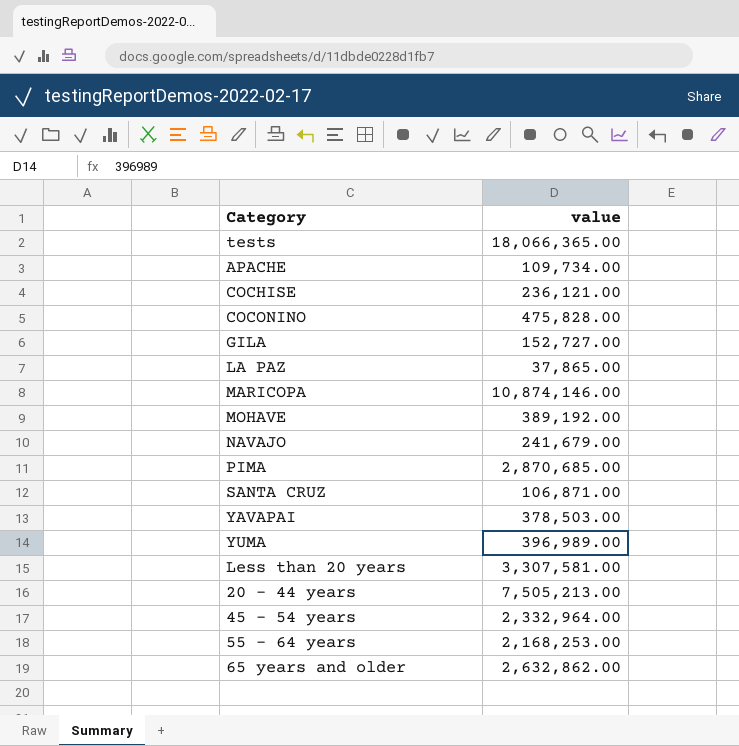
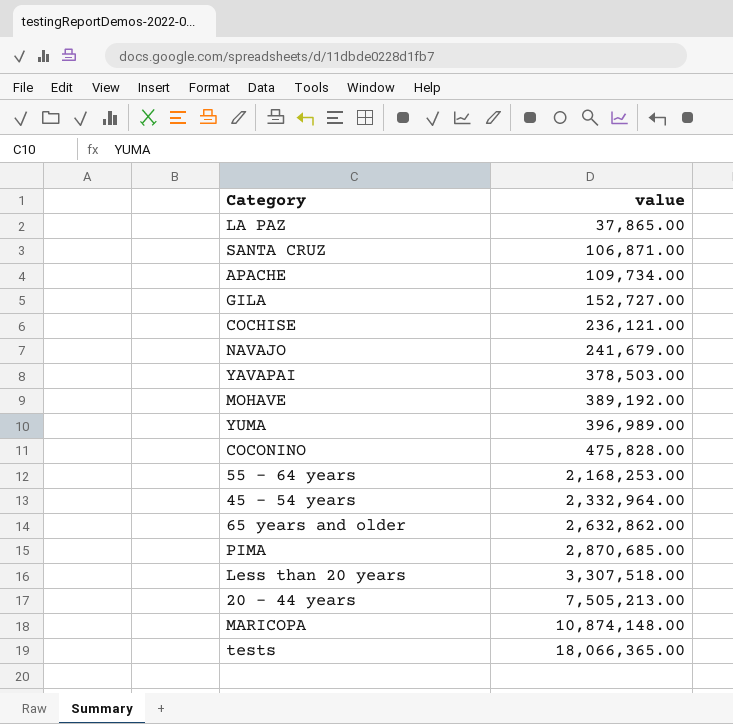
row order: none -> value ascending
Less than 20 years | value: 3,307,581.00 -> 3,307,518.00
MARICOPA | value: 10,874,146.00 -> 10,874,148.00

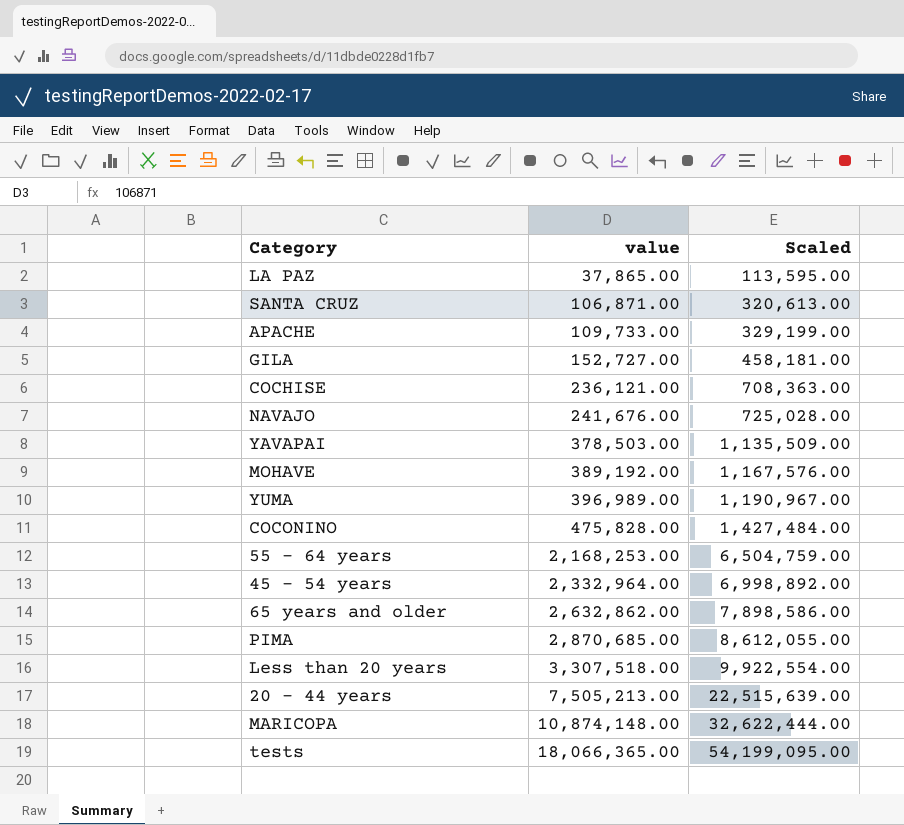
column Scaled | formula: none -> [value] * 3
APACHE | value: 109,734.00 -> 109,733.00
NAVAJO | value: 241,679.00 -> 241,676.00

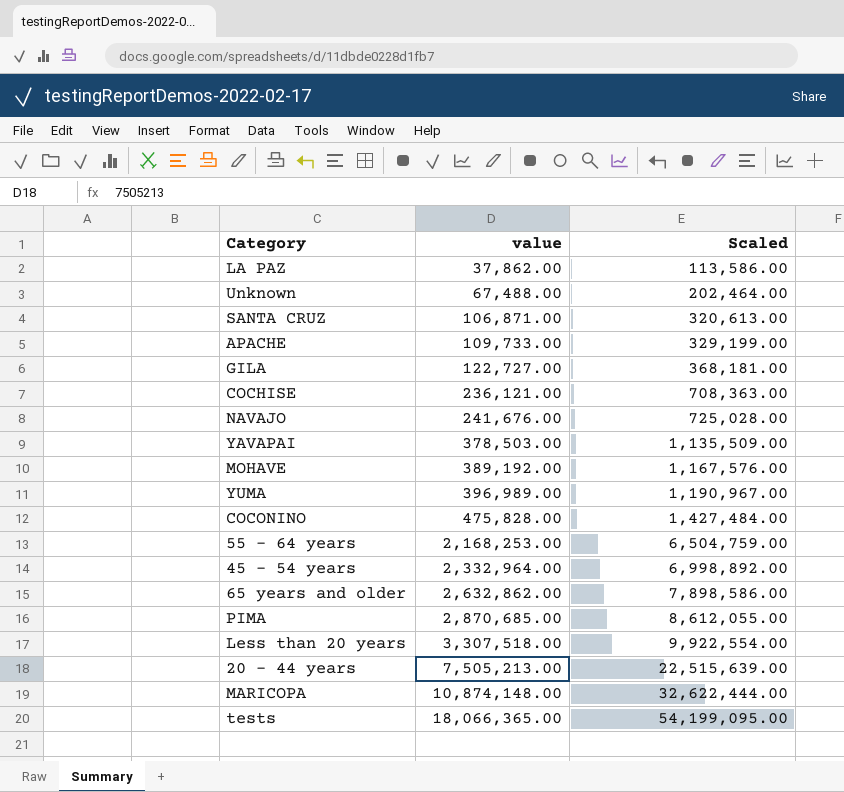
LA PAZ | value: 37,865.00 -> 37,862.00
LA PAZ | Scaled: 113,595.00 -> 113,586.00
row Unknown: none -> 67,488.00 | 202,464.00
GILA | value: 152,727.00 -> 122,727.00
GILA | Scaled: 458,181.00 -> 368,181.00

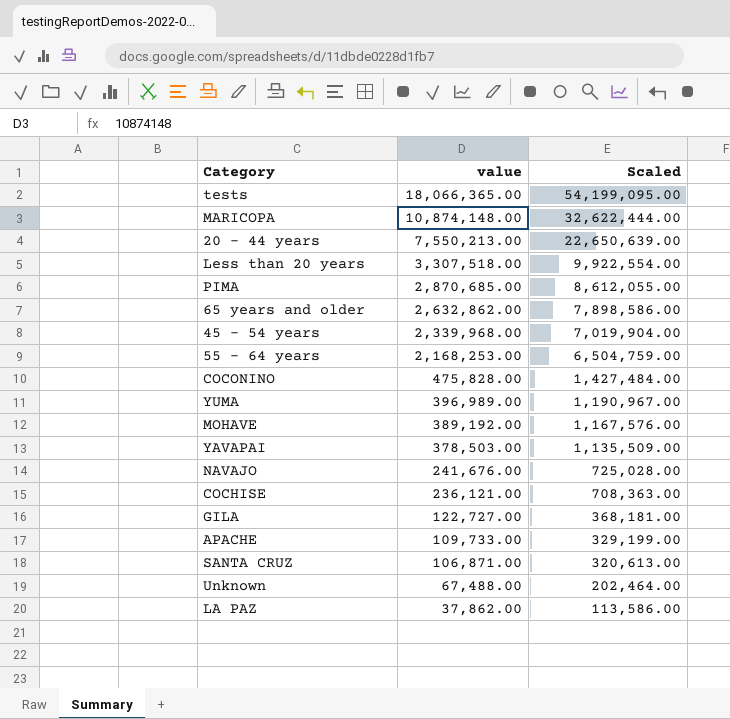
row order: value ascending -> value descending
20 - 44 years | value: 7,505,213.00 -> 7,550,213.00
20 - 44 years | Scaled: 22,515,639.00 -> 22,650,639.00
45 - 54 years | value: 2,332,964.00 -> 2,339,968.00
45 - 54 years | Scaled: 6,998,892.00 -> 7,019,904.00

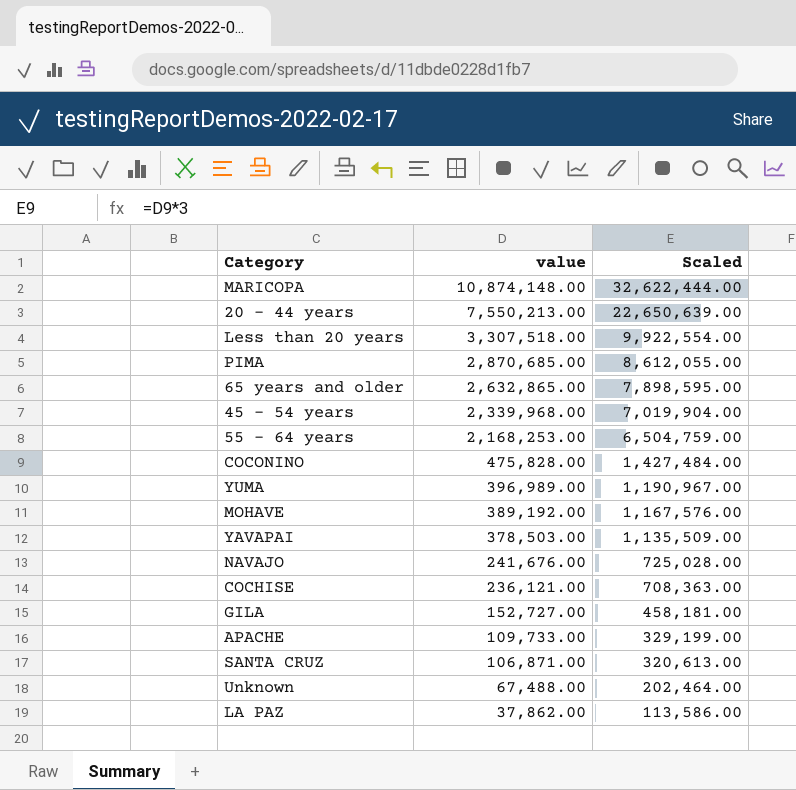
row tests: 18,066,365.00 | 54,199,095.00 -> none
65 years and older | value: 2,632,862.00 -> 2,632,865.00
65 years and older | Scaled: 7,898,586.00 -> 7,898,595.00
GILA | value: 122,727.00 -> 152,727.00
GILA | Scaled: 368,181.00 -> 458,181.00

